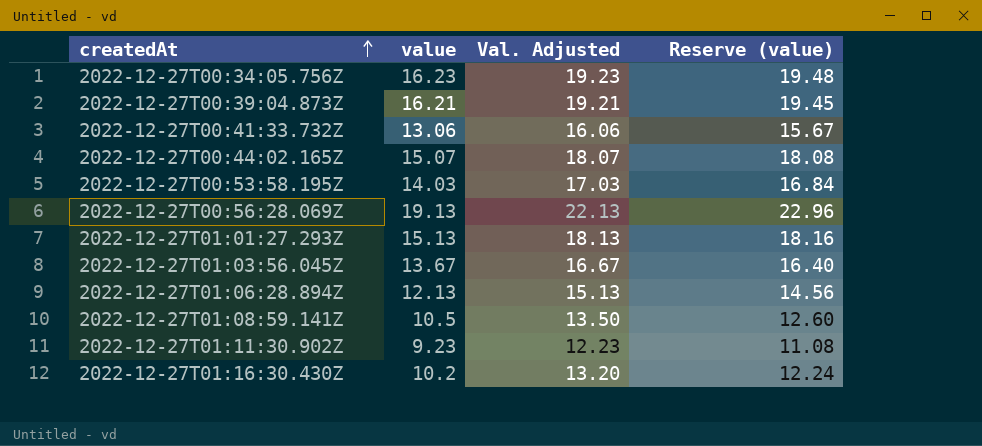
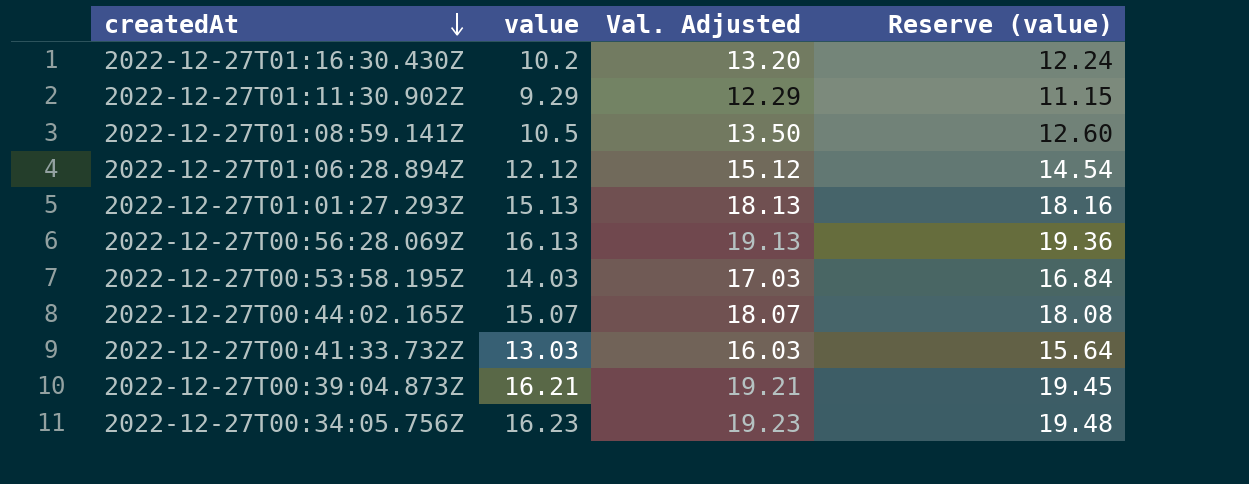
row order: createdAt ascending -> createdAt descending
row 2022-12-27T01:03:56.045Z: 13.67 | 16.67 | 16.40 -> none
2022-12-27T01:11:30.902Z | value: 9.23 -> 9.29
2022-12-27T01:11:30.902Z | Val. Adjusted: 12.23 -> 12.29
2022-12-27T01:11:30.902Z | Reserve (value): 11.08 -> 11.15
2022-12-27T01:06:28.894Z | value: 12.13 -> 12.12
2022-12-27T01:06:28.894Z | Val. Adjusted: 15.13 -> 15.12
2022-12-27T01:06:28.894Z | Reserve (value): 14.56 -> 14.54
2022-12-27T00:56:28.069Z | value: 19.13 -> 16.13
2022-12-27T00:56:28.069Z | Val. Adjusted: 22.13 -> 19.13
2022-12-27T00:56:28.069Z | Reserve (value): 22.96 -> 19.36
2022-12-27T00:41:33.732Z | value: 13.06 -> 13.03
2022-12-27T00:41:33.732Z | Val. Adjusted: 16.06 -> 16.03
2022-12-27T00:41:33.732Z | Reserve (value): 15.67 -> 15.64

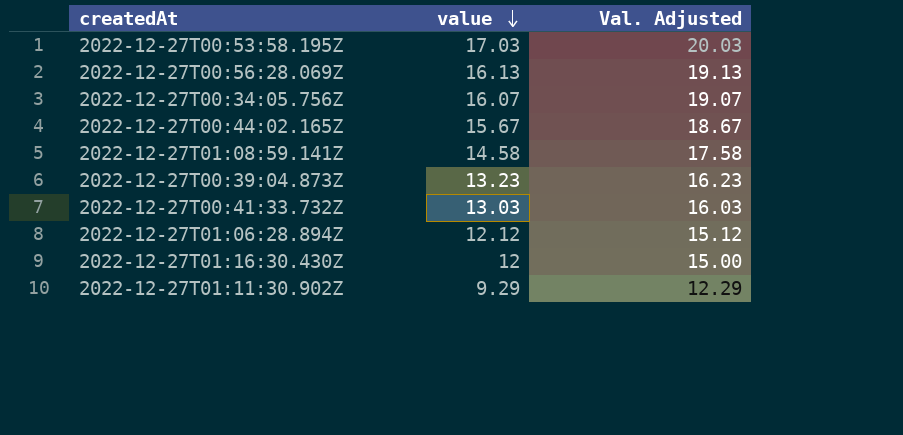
row order: createdAt descending -> value descending
column Reserve (value) | formula: [value] * 1.2 -> none
row 2022-12-27T01:01:27.293Z: 15.13 | 18.13 | 18.16 -> none
2022-12-27T00:53:58.195Z | value: 14.03 -> 17.03
2022-12-27T00:53:58.195Z | Val. Adjusted: 17.03 -> 20.03
2022-12-27T00:34:05.756Z | value: 16.23 -> 16.07
2022-12-27T00:34:05.756Z | Val. Adjusted: 19.23 -> 19.07
2022-12-27T00:44:02.165Z | value: 15.07 -> 15.67
2022-12-27T00:44:02.165Z | Val. Adjusted: 18.07 -> 18.67
2022-12-27T01:08:59.141Z | value: 10.5 -> 14.58
2022-12-27T01:08:59.141Z | Val. Adjusted: 13.50 -> 17.58
2022-12-27T00:39:04.873Z | value: 16.21 -> 13.23
2022-12-27T00:39:04.873Z | Val. Adjusted: 19.21 -> 16.23
2022-12-27T01:16:30.430Z | value: 10.2 -> 12
2022-12-27T01:16:30.430Z | Val. Adjusted: 13.20 -> 15.00

